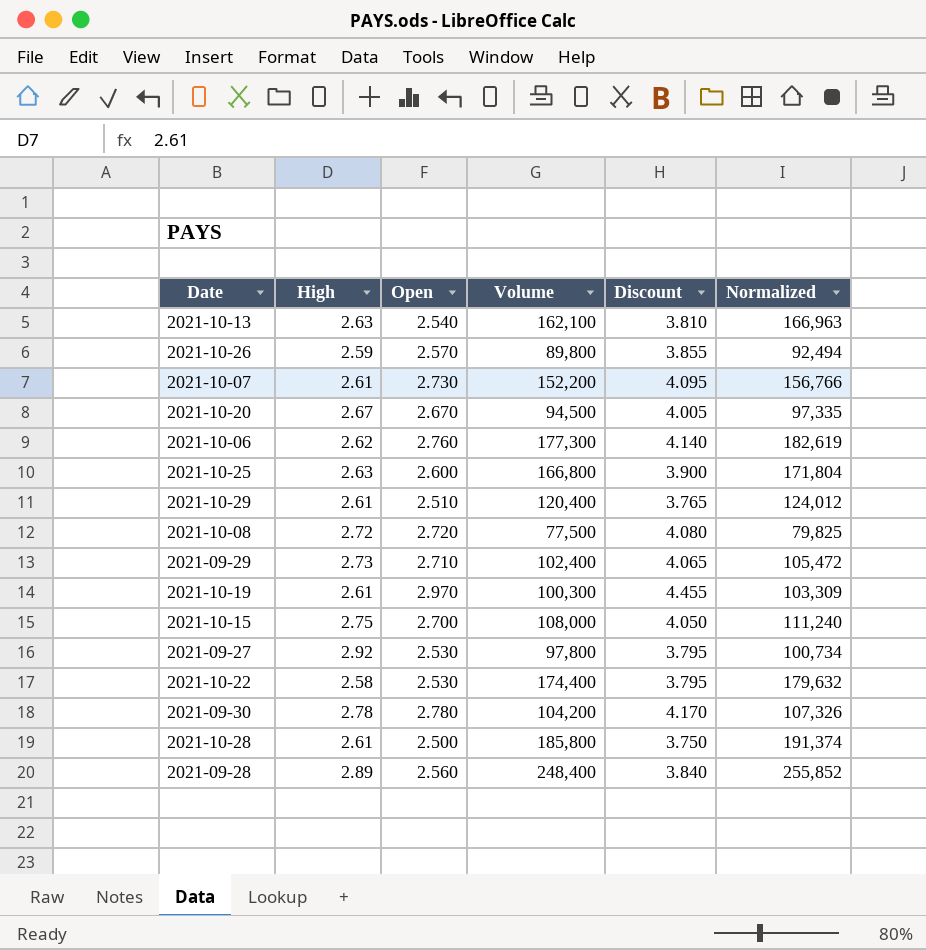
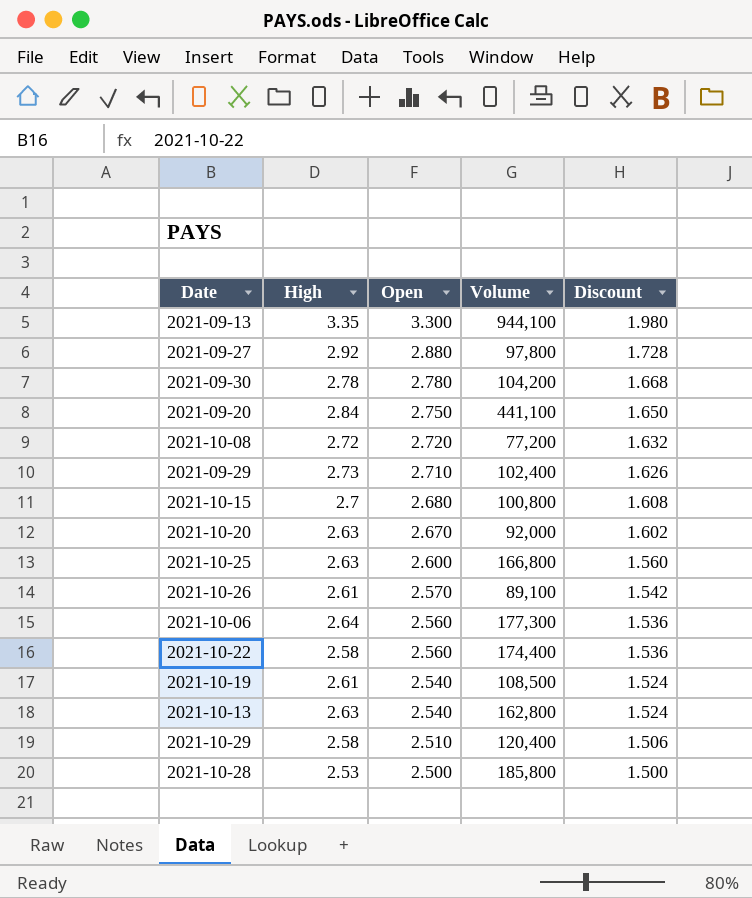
row order: none -> Open descending
column Normalized | formula: [Volume] * 1.03 -> none
column Discount | formula: [Open] * 1.5 -> [Open] * 0.6
row 2021-10-07: 2.61 | 2.730 | 152,200 | 4.095 | 156,766 -> none
row 2021-09-28: 2.89 | 2.560 | 248,400 | 3.840 | 255,852 -> none
row 2021-09-13: none -> 3.35 | 3.300 | 944,100 | 1.980
2021-09-27 | Open: 2.530 -> 2.880
row 2021-09-20: none -> 2.84 | 2.750 | 441,100 | 1.650
2021-10-08 | Volume: 77,500 -> 77,200
2021-10-15 | High: 2.75 -> 2.7
2021-10-15 | Open: 2.700 -> 2.680
2021-10-15 | Volume: 108,000 -> 100,800
2021-10-20 | High: 2.67 -> 2.63
2021-10-20 | Volume: 94,500 -> 92,000
2021-10-26 | High: 2.59 -> 2.61
2021-10-26 | Volume: 89,800 -> 89,100
2021-10-06 | High: 2.62 -> 2.64
2021-10-06 | Open: 2.760 -> 2.560
2021-10-22 | Open: 2.530 -> 2.560
2021-10-19 | Open: 2.970 -> 2.540
2021-10-19 | Volume: 100,300 -> 108,500
2021-10-13 | Volume: 162,100 -> 162,800
2021-10-29 | High: 2.61 -> 2.58
2021-10-28 | High: 2.61 -> 2.53

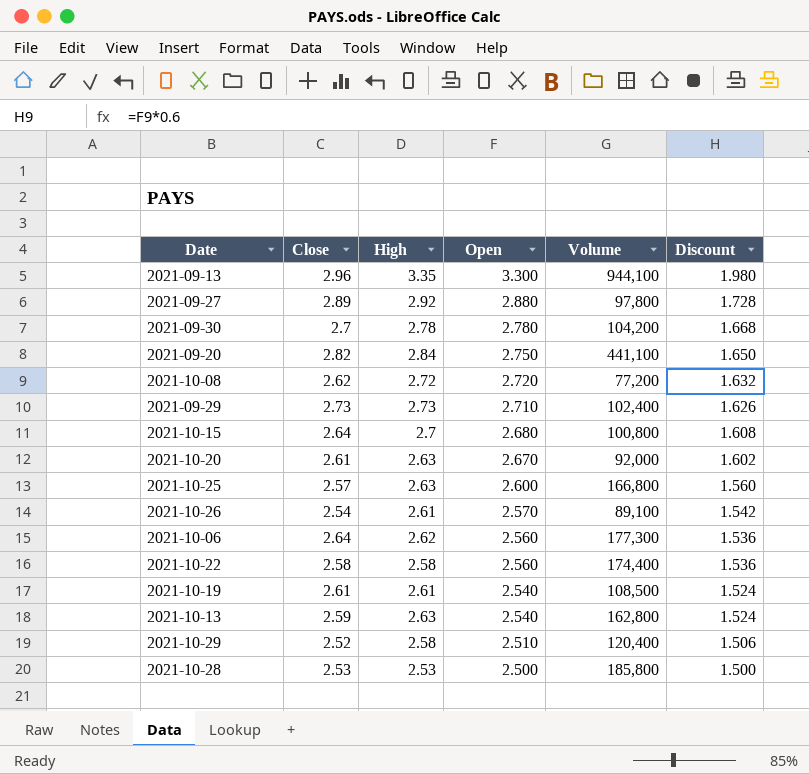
column Close | position: none -> 2
2021-10-06 | High: 2.64 -> 2.62

